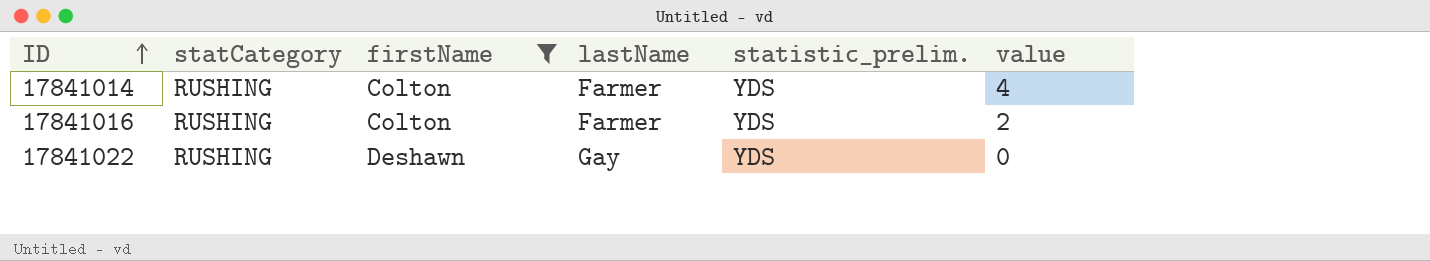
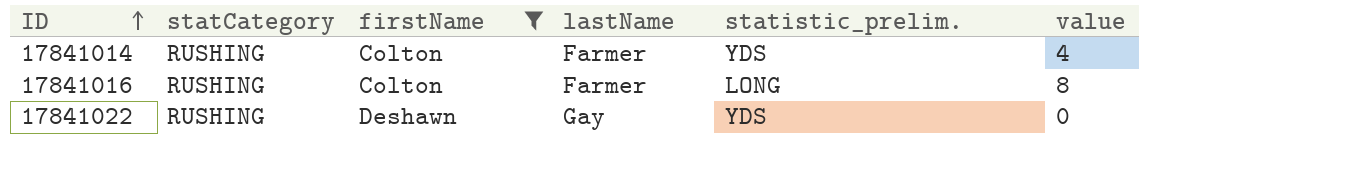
17841016 | statistic_prelim.: YDS -> LONG
17841016 | value: 2 -> 8

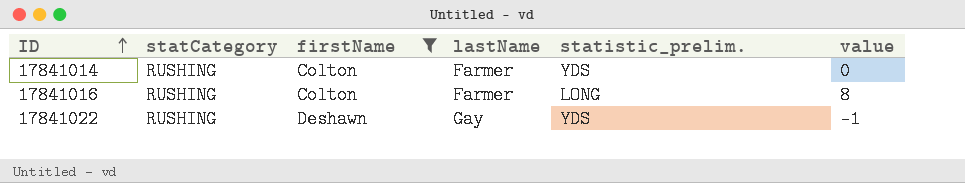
17841014 | value: 4 -> 0
17841022 | value: 0 -> -1

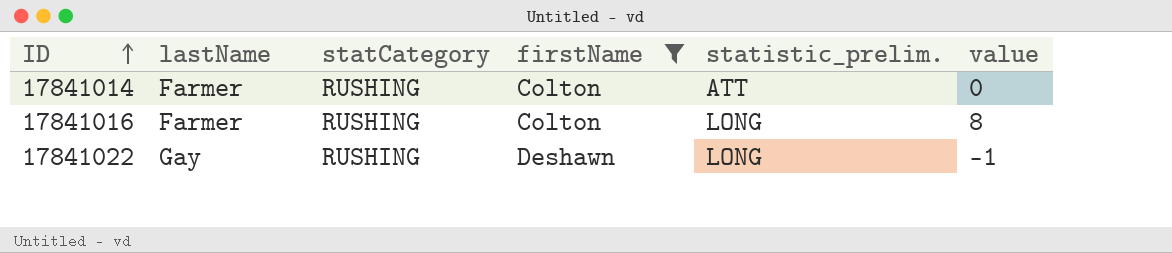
column lastName | position: 4 -> 2
17841014 | statistic_prelim.: YDS -> ATT
17841022 | statistic_prelim.: YDS -> LONG

